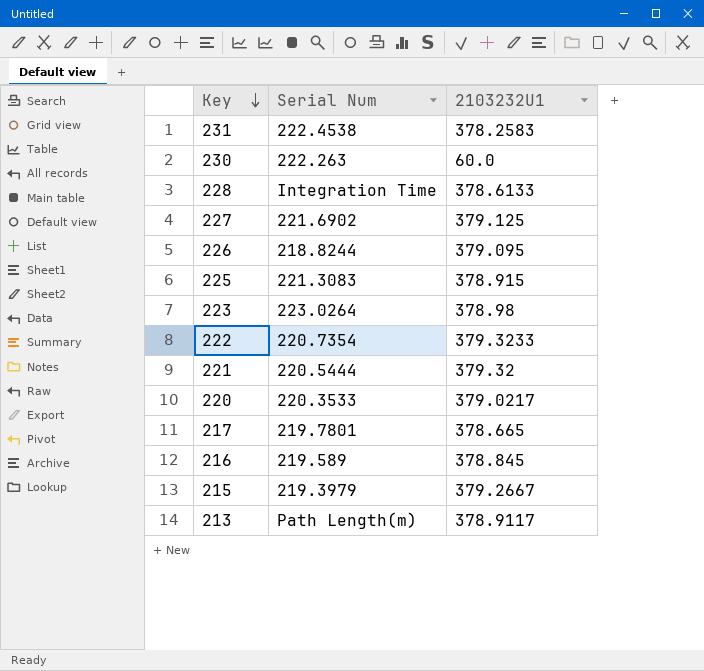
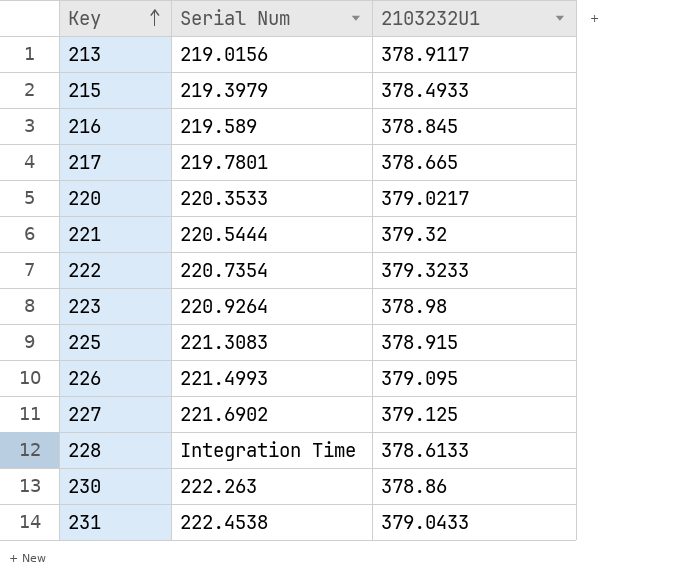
row order: Key descending -> Key ascending
213 | Serial Num: Path Length(m) -> 219.0156
215 | 2103232U1: 379.2667 -> 378.4933
223 | Serial Num: 223.0264 -> 220.9264
226 | Serial Num: 218.8244 -> 221.4993
230 | 2103232U1: 60.0 -> 378.86
231 | 2103232U1: 378.2583 -> 379.0433

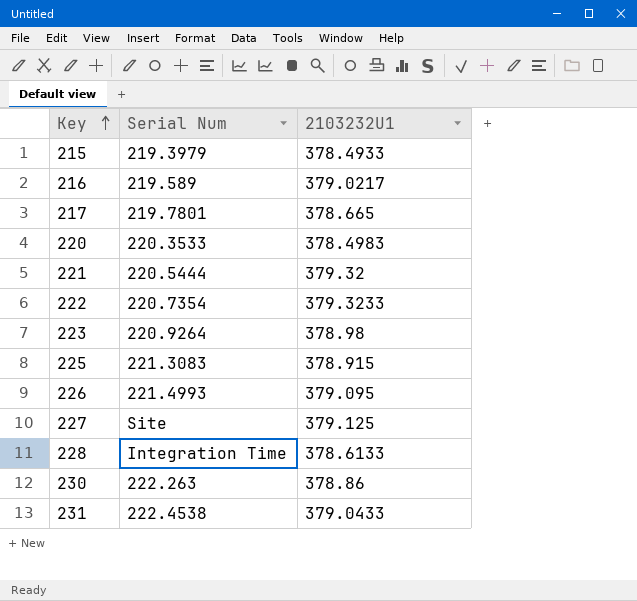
row 213: 219.0156 | 378.9117 -> none
216 | 2103232U1: 378.845 -> 379.0217
220 | 2103232U1: 379.0217 -> 378.4983
227 | Serial Num: 221.6902 -> Site

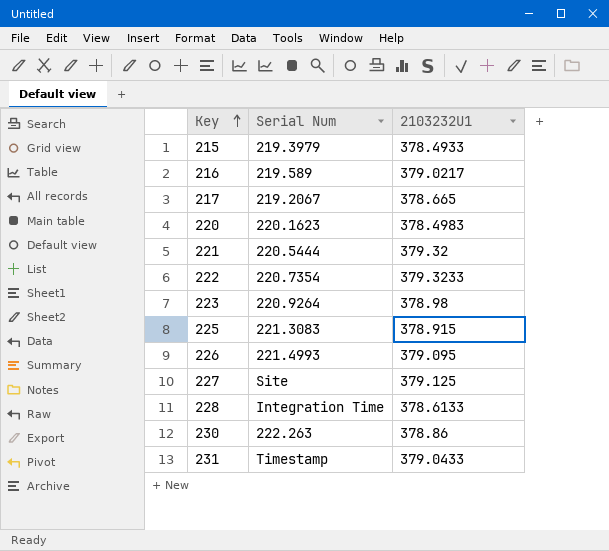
217 | Serial Num: 219.7801 -> 219.2067
220 | Serial Num: 220.3533 -> 220.1623
231 | Serial Num: 222.4538 -> Timestamp

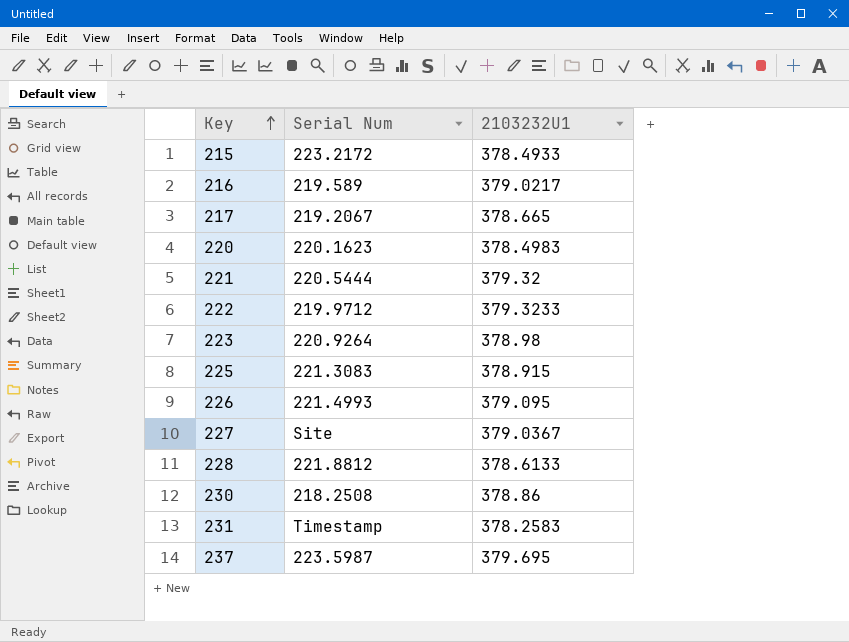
215 | Serial Num: 219.3979 -> 223.2172
222 | Serial Num: 220.7354 -> 219.9712
227 | 2103232U1: 379.125 -> 379.0367
228 | Serial Num: Integration Time -> 221.8812
230 | Serial Num: 222.263 -> 218.2508
231 | 2103232U1: 379.0433 -> 378.2583
row 237: none -> 223.5987 | 379.695

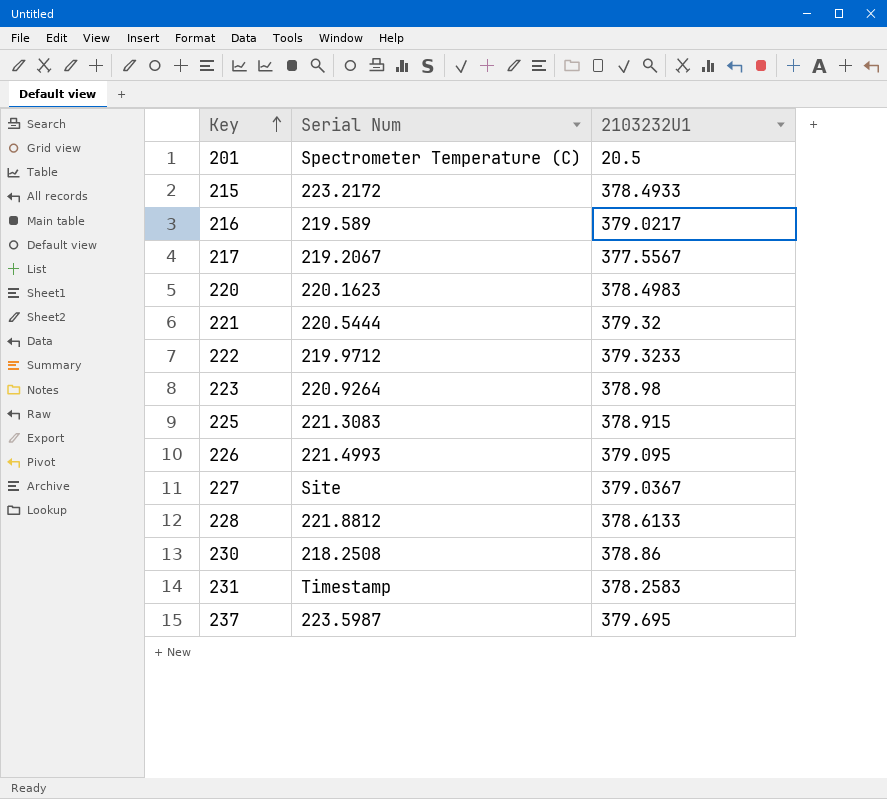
row 201: none -> Spectrometer Temperature (C) | 20.5
217 | 2103232U1: 378.665 -> 377.5567

